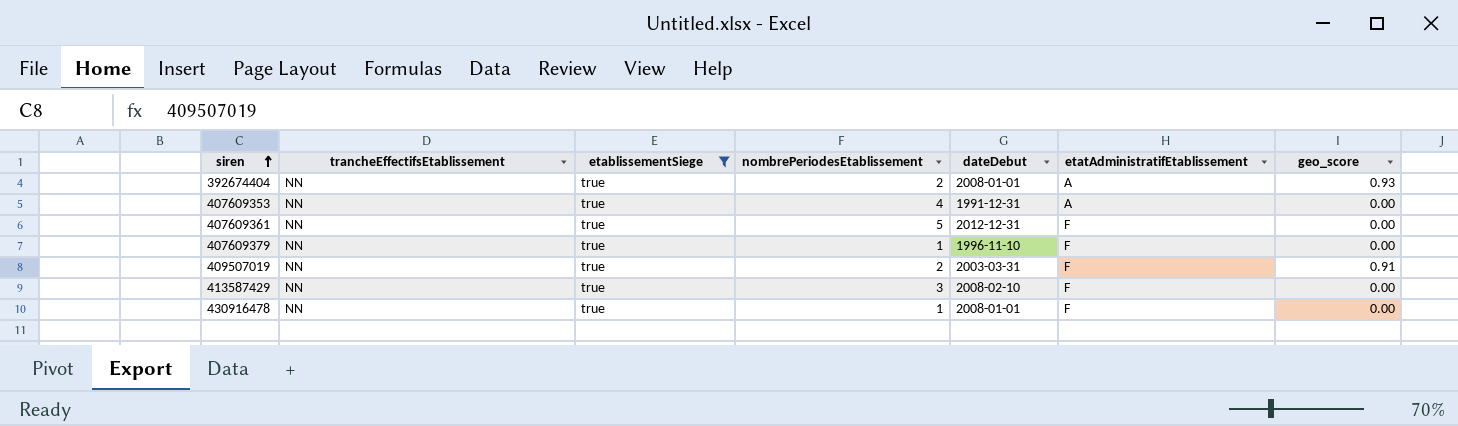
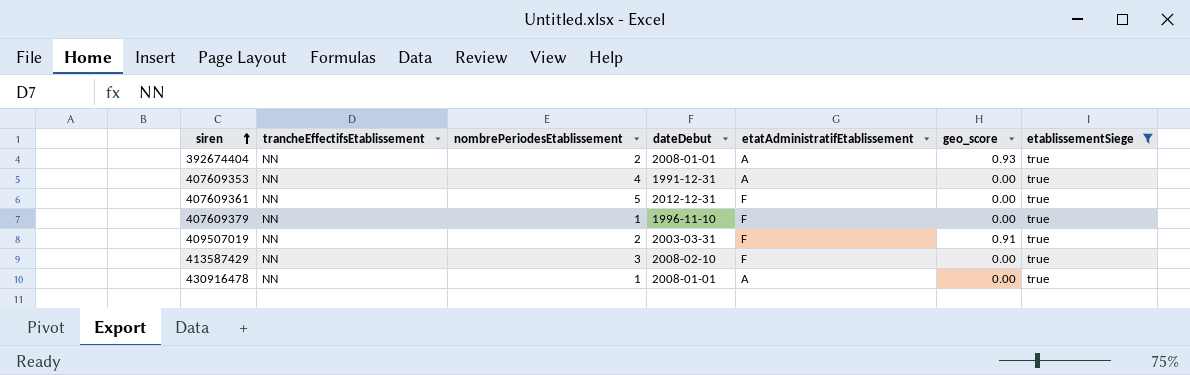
column etablissementSiege | position: 3 -> 7
430916478 | etatAdministratifEtablissement: F -> A

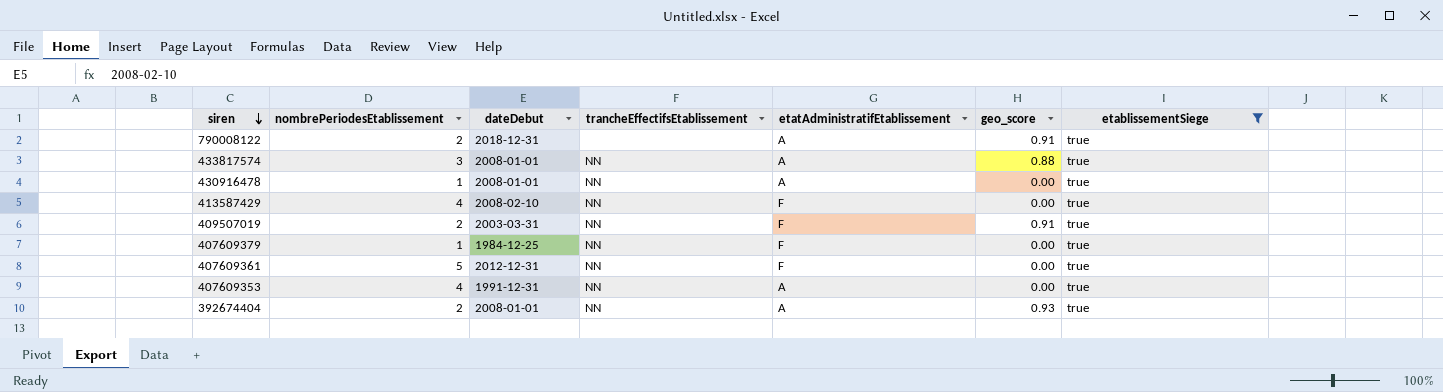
row order: siren ascending -> siren descending
column trancheEffectifsEtablissement | position: 2 -> 4
row 790008122: none -> 2 | 2018-12-31 | none | A | 0.91 | true
row 433817574: none -> 3 | 2008-01-01 | NN | A | 0.88 | true
413587429 | nombrePeriodesEtablissement: 3 -> 4
407609379 | dateDebut: 1996-11-10 -> 1984-12-25

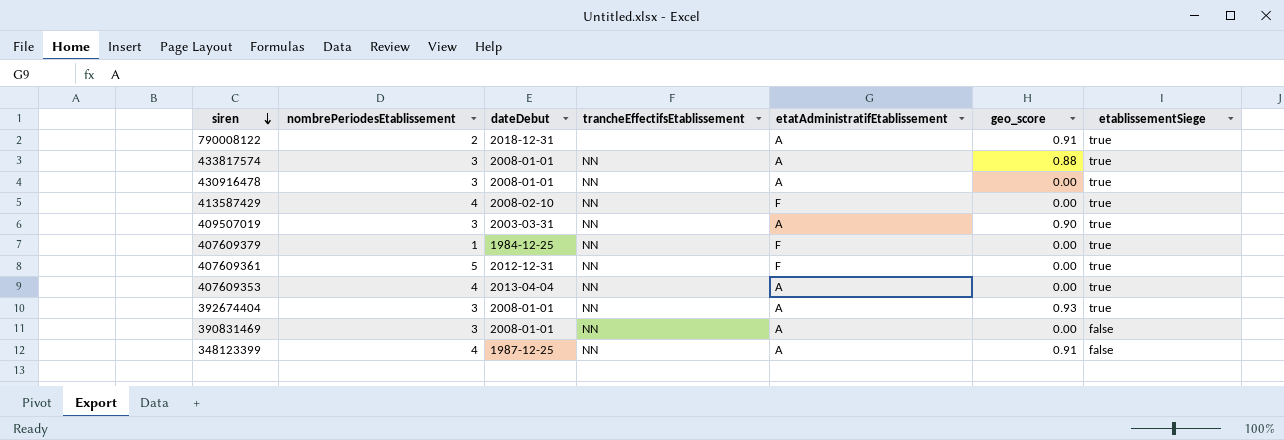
filter: etablissementSiege = true -> none
430916478 | nombrePeriodesEtablissement: 1 -> 3
409507019 | nombrePeriodesEtablissement: 2 -> 3
409507019 | etatAdministratifEtablissement: F -> A
409507019 | geo_score: 0.91 -> 0.90
407609353 | dateDebut: 1991-12-31 -> 2013-04-04
392674404 | nombrePeriodesEtablissement: 2 -> 3

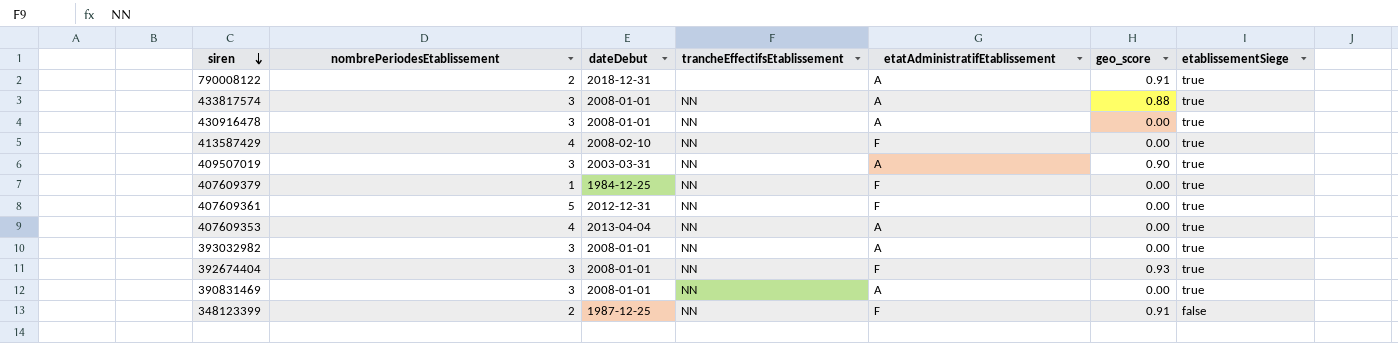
row 393032982: none -> 3 | 2008-01-01 | NN | A | 0.00 | true
392674404 | etatAdministratifEtablissement: A -> F
390831469 | etablissementSiege: false -> true
348123399 | nombrePeriodesEtablissement: 4 -> 2
348123399 | etatAdministratifEtablissement: A -> F

